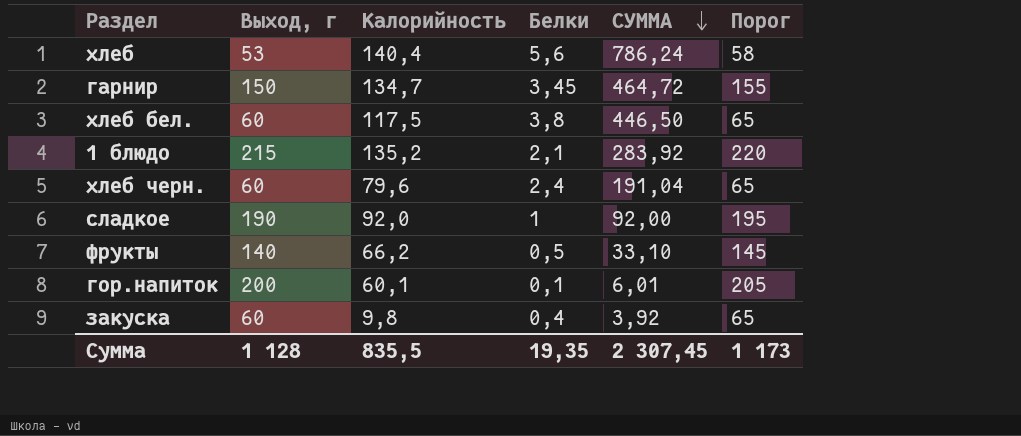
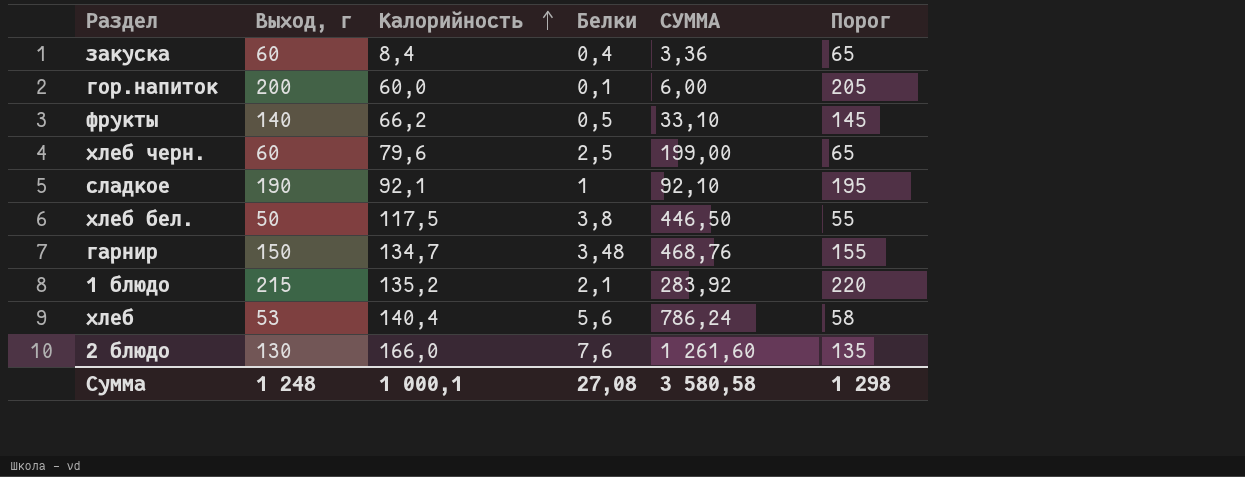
row order: СУММА descending -> Калорийность ascending
закуска | Калорийность: 9,8 -> 8,4
закуска | СУММА: 3,92 -> 3,36
гор.напиток | Калорийность: 60,1 -> 60,0
гор.напиток | СУММА: 6,01 -> 6,00
хлеб черн. | Белки: 2,4 -> 2,5
хлеб черн. | СУММА: 191,04 -> 199,00
сладкое | Калорийность: 92,0 -> 92,1
сладкое | СУММА: 92,00 -> 92,10
хлеб бел. | Выход, г: 60 -> 50
хлеб бел. | Порог: 65 -> 55
гарнир | Белки: 3,45 -> 3,48
гарнир | СУММА: 464,72 -> 468,76
row 2 блюдо: none -> 130 | 166,0 | 7,6 | 1 261,60 | 135
Сумма | Выход, г: 1 128 -> 1 248
Сумма | Калорийность: 835,5 -> 1 000,1
Сумма | Белки: 19,35 -> 27,08
Сумма | СУММА: 2 307,45 -> 3 580,58
Сумма | Порог: 1 173 -> 1 298

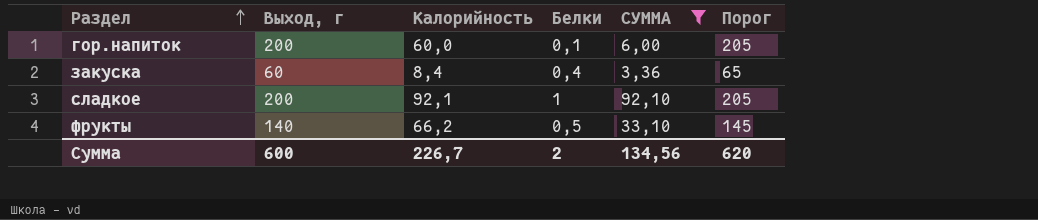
filter: none -> СУММА <= 92,10
row order: Калорийность ascending -> Раздел ascending
сладкое | Выход, г: 190 -> 200
сладкое | Порог: 195 -> 205
Сумма | Выход, г: 1 248 -> 600
Сумма | Калорийность: 1 000,1 -> 226,7
Сумма | Белки: 27,08 -> 2
Сумма | СУММА: 3 580,58 -> 134,56
Сумма | Порог: 1 298 -> 620

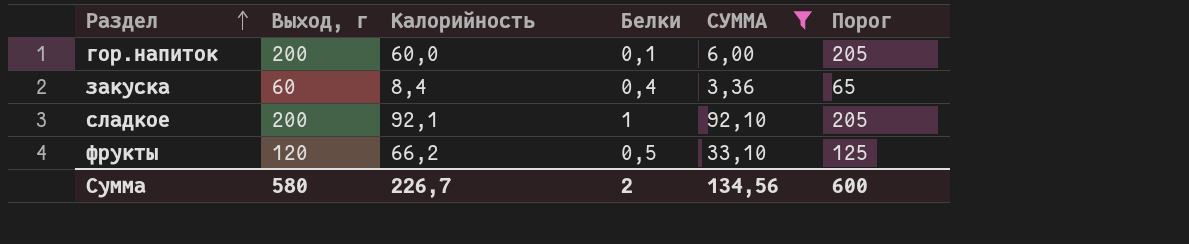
фрукты | Выход, г: 140 -> 120
фрукты | Порог: 145 -> 125
Сумма | Выход, г: 600 -> 580
Сумма | Порог: 620 -> 600

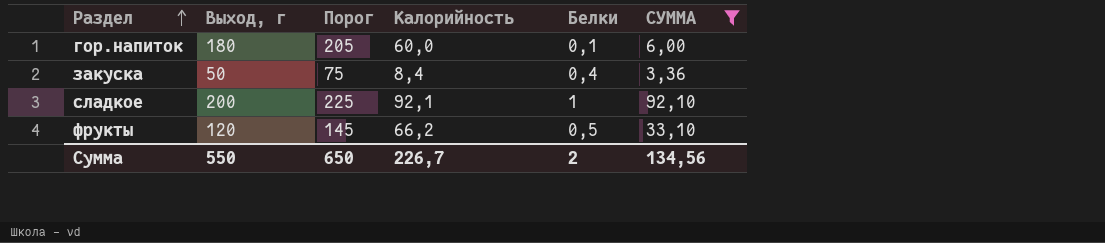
column Порог | formula: [Выход, г] + 5 -> [Выход, г] + 25
column Порог | position: 6 -> 3
гор.напиток | Выход, г: 200 -> 180
закуска | Выход, г: 60 -> 50
Сумма | Выход, г: 580 -> 550
Сумма | Порог: 600 -> 650

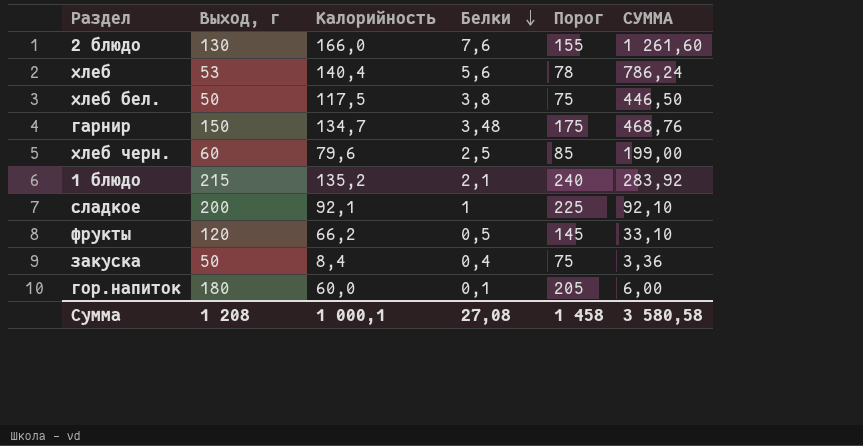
filter: СУММА <= 92,10 -> none
row order: Раздел ascending -> Белки descending
column Порог | position: 3 -> 5
Сумма | Выход, г: 550 -> 1 208
Сумма | Калорийность: 226,7 -> 1 000,1
Сумма | Белки: 2 -> 27,08
Сумма | Порог: 650 -> 1 458
Сумма | СУММА: 134,56 -> 3 580,58

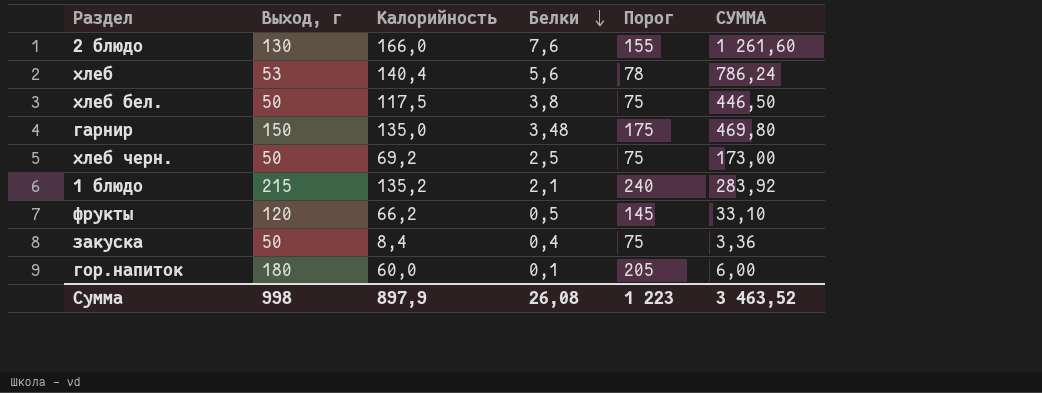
row сладкое: 200 | 92,1 | 1 | 225 | 92,10 -> none
гарнир | Калорийность: 134,7 -> 135,0
гарнир | СУММА: 468,76 -> 469,80
хлеб черн. | Выход, г: 60 -> 50
хлеб черн. | Калорийность: 79,6 -> 69,2
хлеб черн. | Порог: 85 -> 75
хлеб черн. | СУММА: 199,00 -> 173,00
Сумма | Выход, г: 1 208 -> 998
Сумма | Калорийность: 1 000,1 -> 897,9
Сумма | Белки: 27,08 -> 26,08
Сумма | Порог: 1 458 -> 1 223
Сумма | СУММА: 3 580,58 -> 3 463,52

